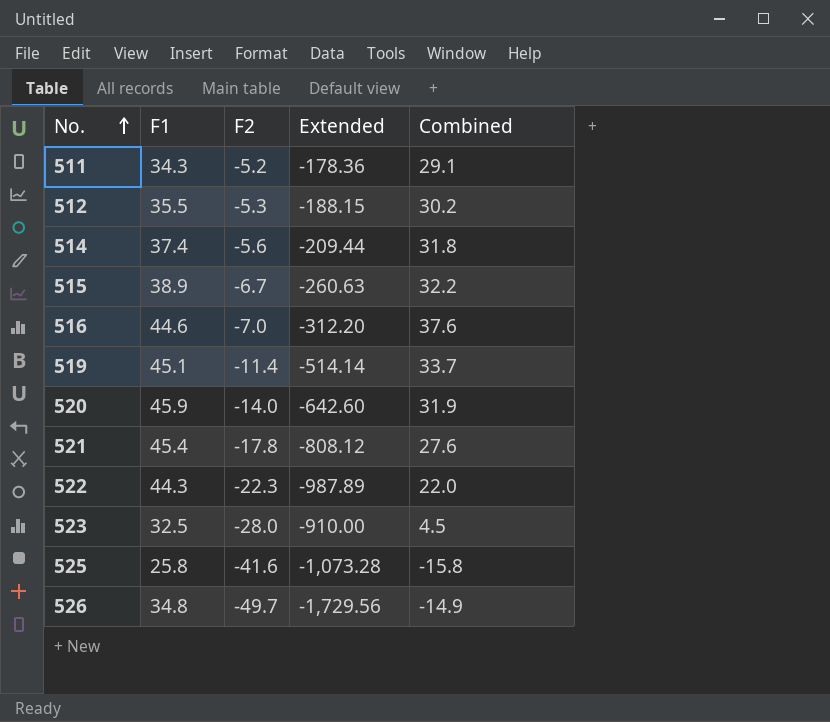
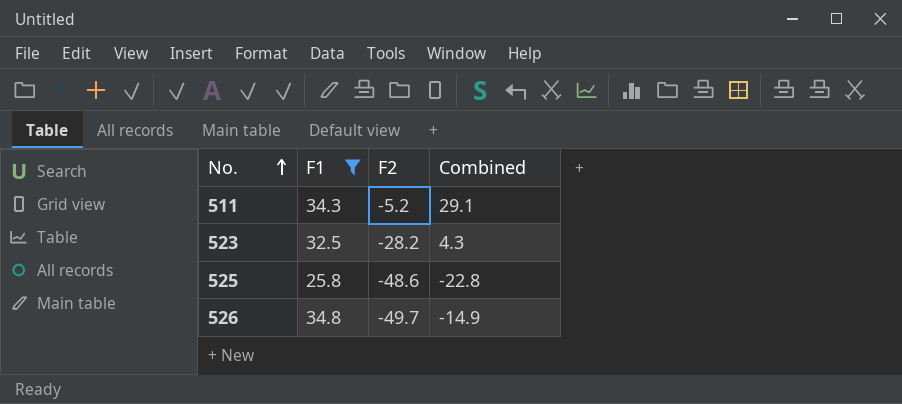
filter: none -> F1 <= 34.8
column Extended | formula: [F1] * [F2] -> none
523 | F2: -28.0 -> -28.2
523 | Combined: 4.5 -> 4.3
525 | F2: -41.6 -> -48.6
525 | Combined: -15.8 -> -22.8

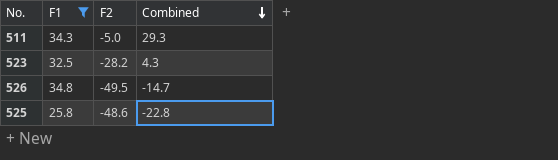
row order: No. ascending -> Combined descending
511 | F2: -5.2 -> -5.0
511 | Combined: 29.1 -> 29.3
526 | F2: -49.7 -> -49.5
526 | Combined: -14.9 -> -14.7

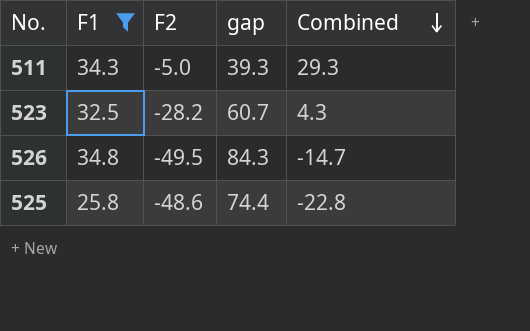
column gap | formula: none -> [F1] - [F2]

